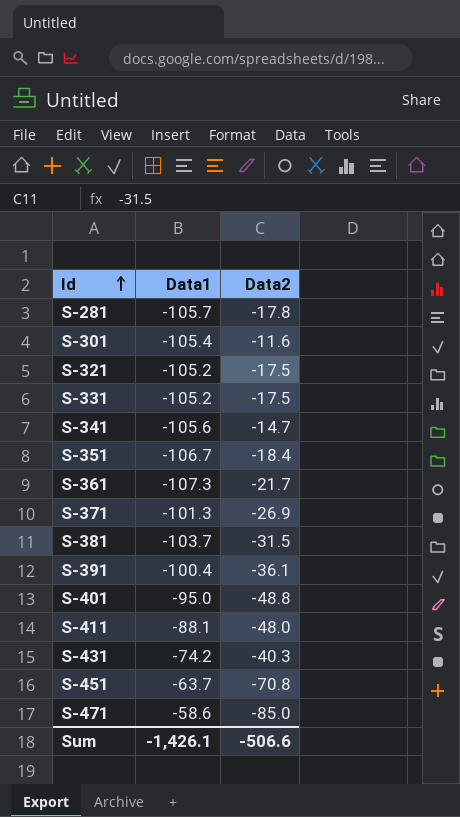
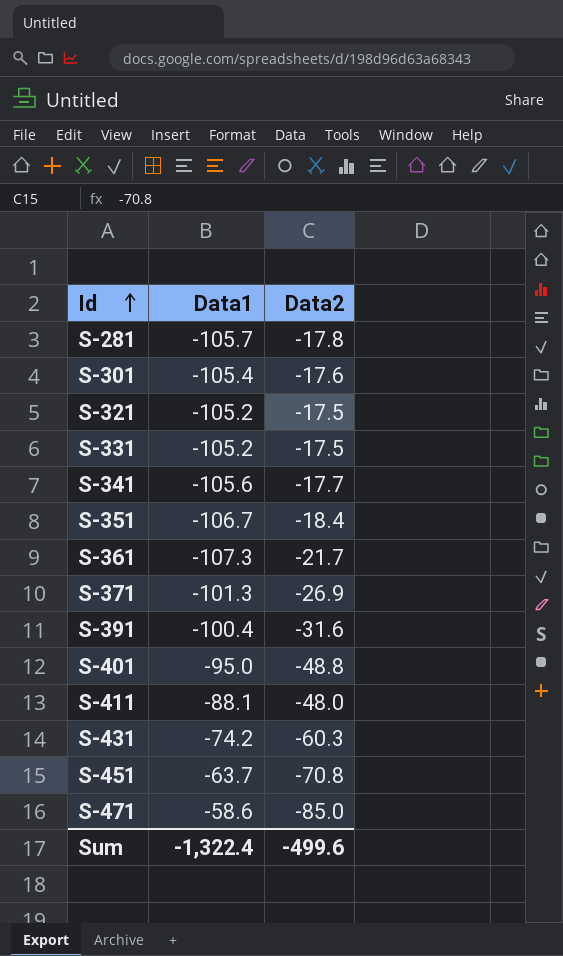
row S-381: -103.7 | -31.5 -> none
S-301 | Data2: -11.6 -> -17.6
S-341 | Data2: -14.7 -> -17.7
S-391 | Data2: -36.1 -> -31.6
S-431 | Data2: -40.3 -> -60.3
Sum | Data1: -1,426.1 -> -1,322.4
Sum | Data2: -506.6 -> -499.6

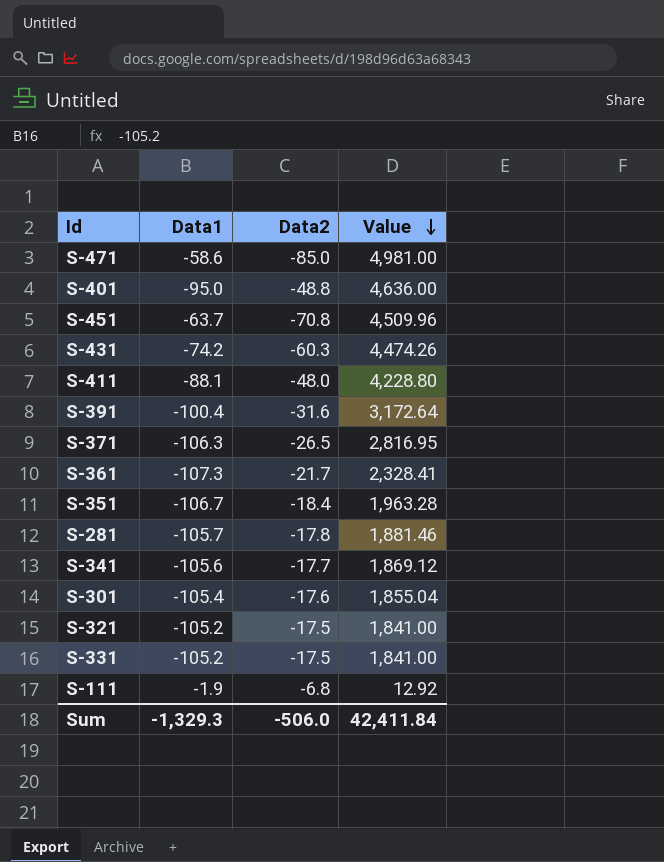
row order: Id ascending -> Value descending
column Value | formula: none -> [Data1] * [Data2]
S-371 | Data1: -101.3 -> -106.3
S-371 | Data2: -26.9 -> -26.5
row S-111: none -> -1.9 | -6.8 | 12.92
Sum | Data1: -1,322.4 -> -1,329.3
Sum | Data2: -499.6 -> -506.0

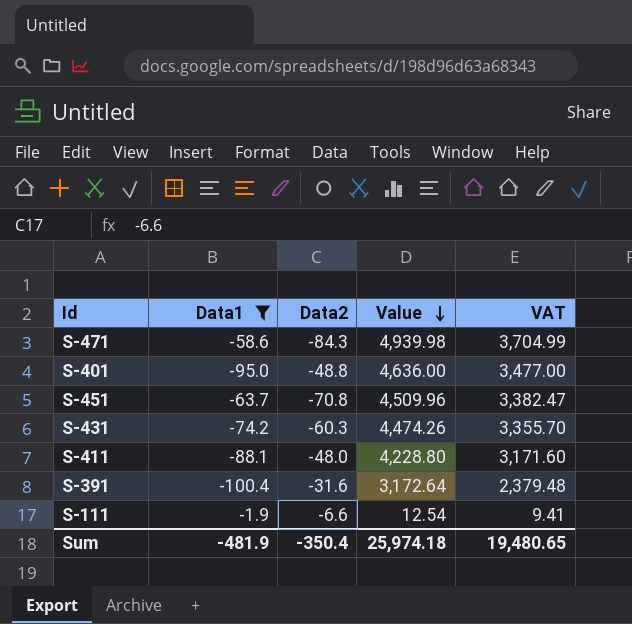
filter: none -> Data1 >= -100.4
column VAT | formula: none -> [Value] * 0.75
S-471 | Data2: -85.0 -> -84.3
S-471 | Value: 4,981.00 -> 4,939.98
S-111 | Data2: -6.8 -> -6.6
S-111 | Value: 12.92 -> 12.54
Sum | Data1: -1,329.3 -> -481.9
Sum | Data2: -506.0 -> -350.4
Sum | Value: 42,411.84 -> 25,974.18

